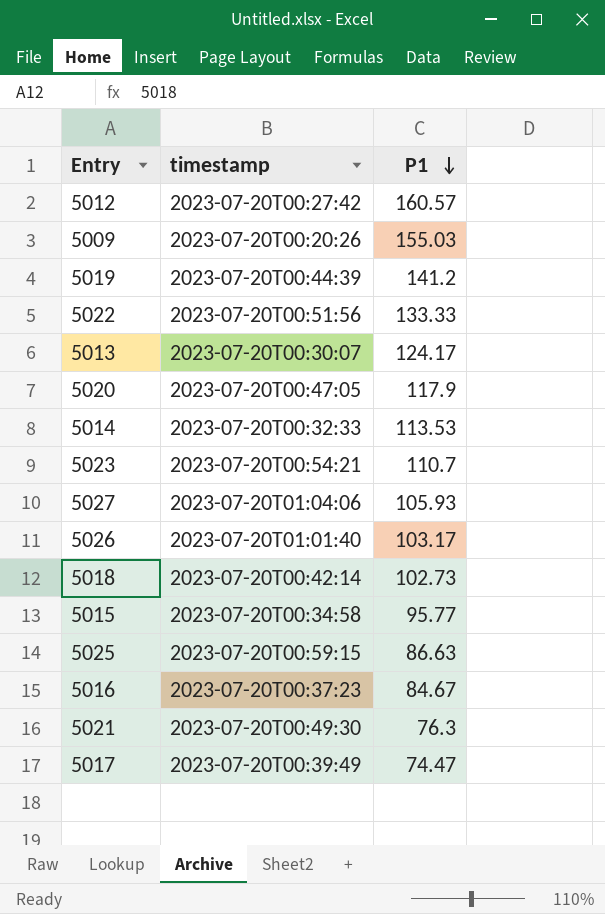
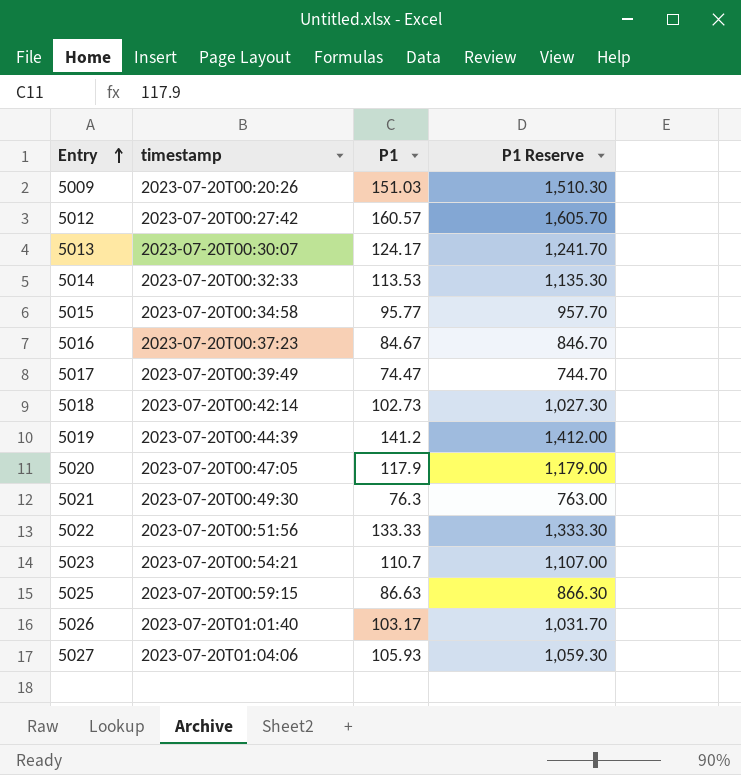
row order: P1 descending -> Entry ascending
column P1 Reserve | formula: none -> [P1] * 10
5009 | P1: 155.03 -> 151.03

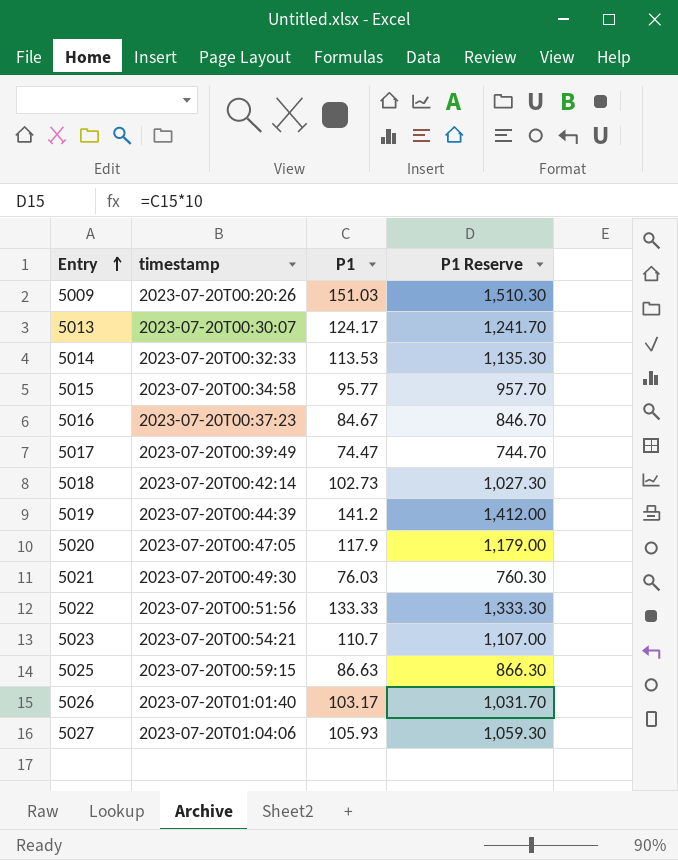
row 5012: 2023-07-20T00:27:42 | 160.57 | 1,605.70 -> none
5021 | P1: 76.3 -> 76.03
5021 | P1 Reserve: 763.00 -> 760.30

